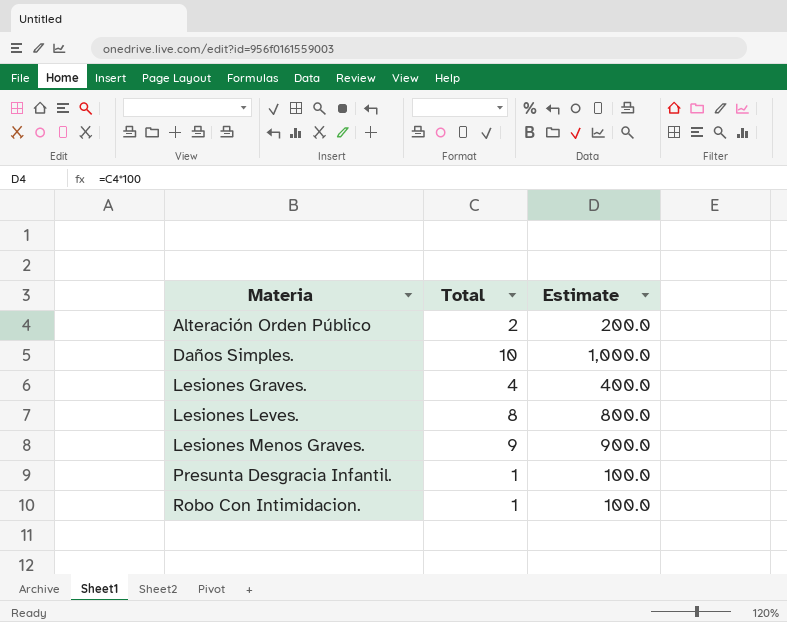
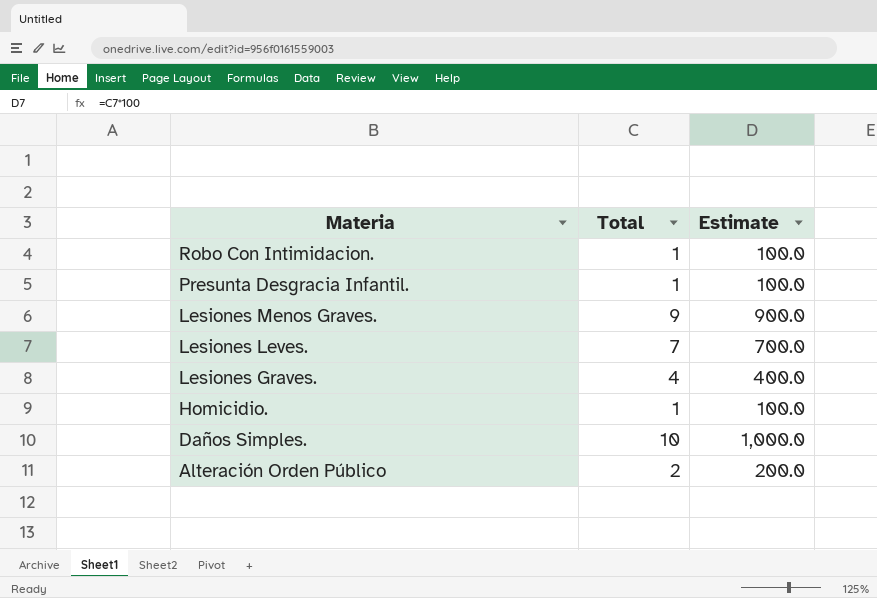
row order: Materia ascending -> Materia descending
Lesiones Leves. | Total: 8 -> 7
Lesiones Leves. | Estimate: 800.0 -> 700.0
row Homicidio.: none -> 1 | 100.0

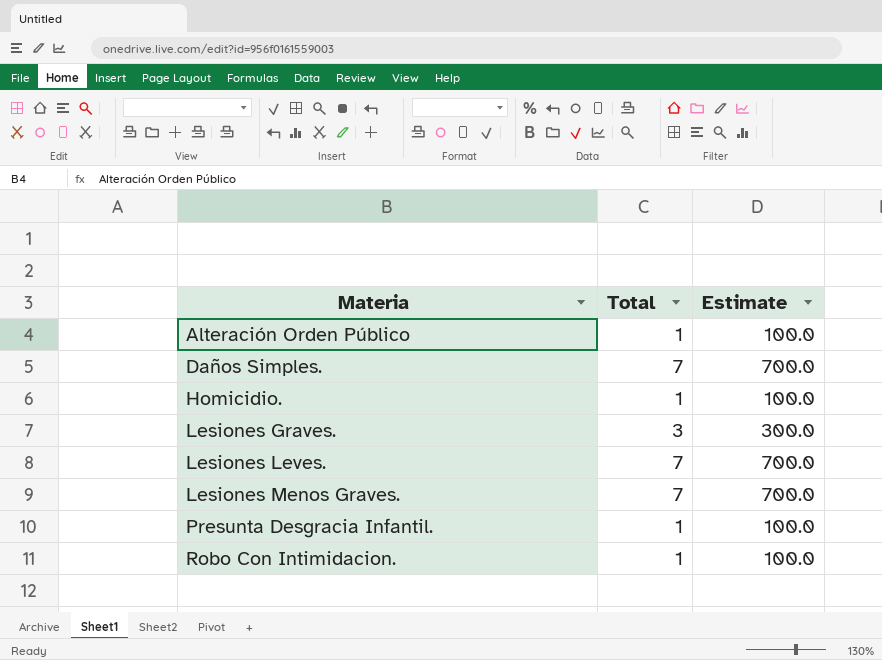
row order: Materia descending -> Materia ascending
Alteración Orden Público | Total: 2 -> 1
Alteración Orden Público | Estimate: 200.0 -> 100.0
Daños Simples. | Total: 10 -> 7
Daños Simples. | Estimate: 1,000.0 -> 700.0
Lesiones Graves. | Total: 4 -> 3
Lesiones Graves. | Estimate: 400.0 -> 300.0
Lesiones Menos Graves. | Total: 9 -> 7
Lesiones Menos Graves. | Estimate: 900.0 -> 700.0

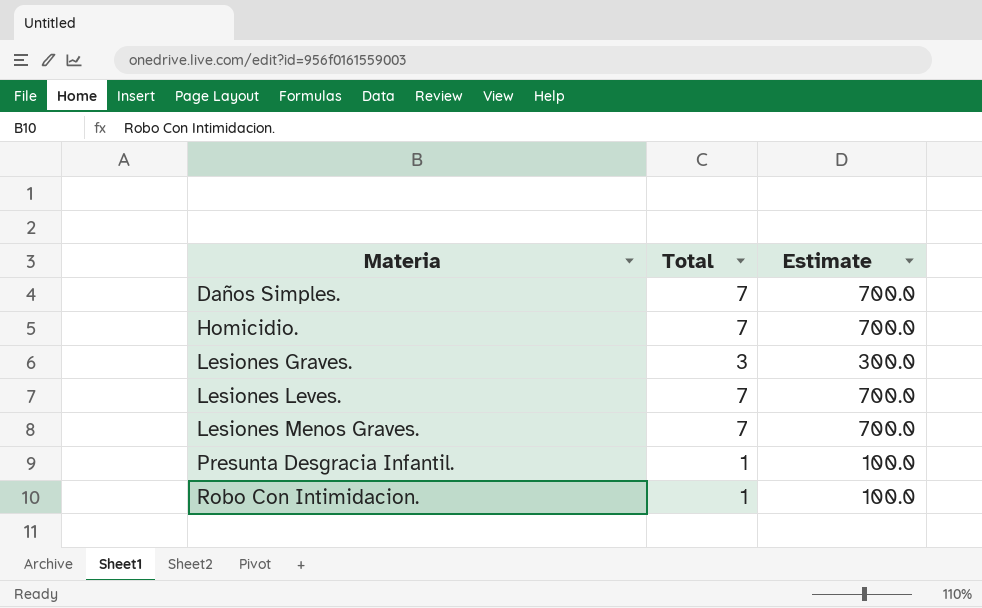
row Alteración Orden Público: 1 | 100.0 -> none
Homicidio. | Total: 1 -> 7
Homicidio. | Estimate: 100.0 -> 700.0

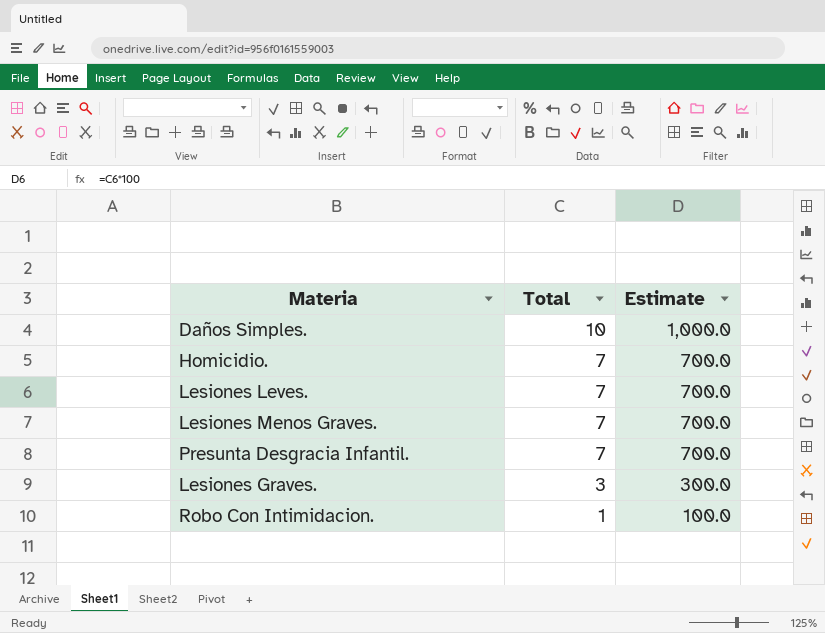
row order: Materia ascending -> Total descending
Daños Simples. | Total: 7 -> 10
Daños Simples. | Estimate: 700.0 -> 1,000.0
Presunta Desgracia Infantil. | Total: 1 -> 7
Presunta Desgracia Infantil. | Estimate: 100.0 -> 700.0

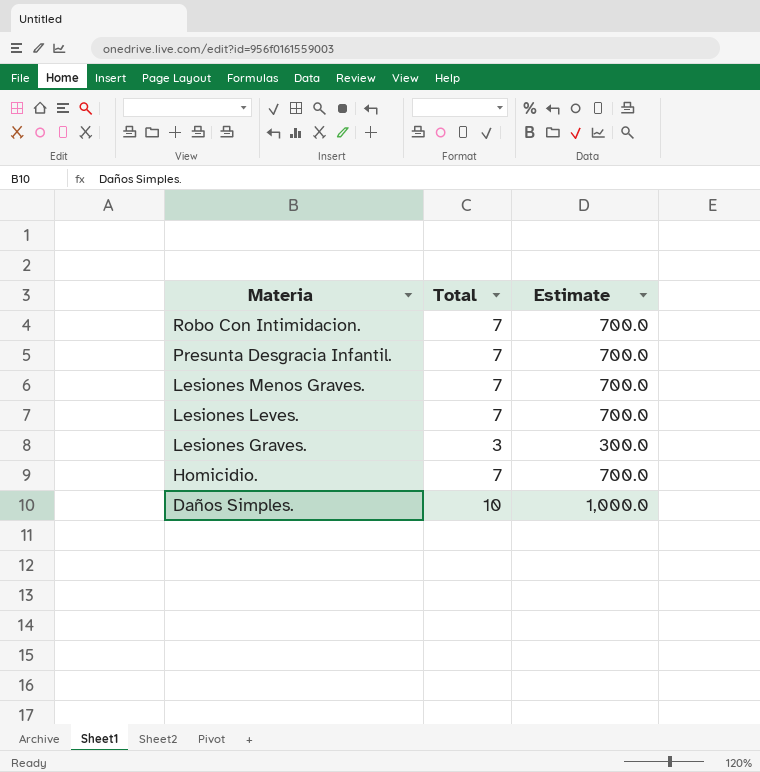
row order: Total descending -> Materia descending
Robo Con Intimidacion. | Total: 1 -> 7
Robo Con Intimidacion. | Estimate: 100.0 -> 700.0

